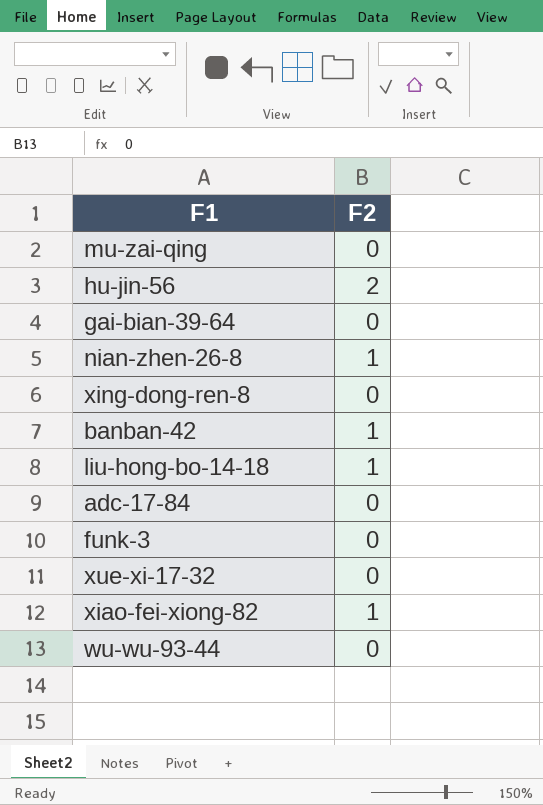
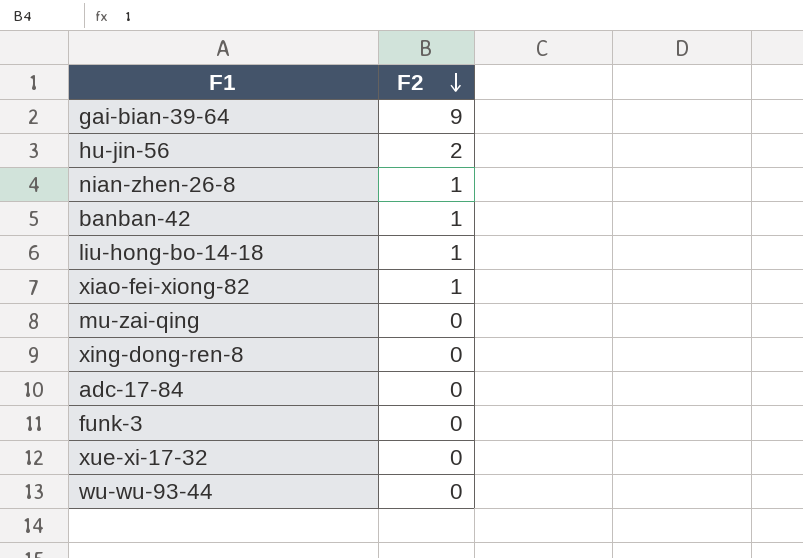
row order: none -> F2 descending
gai-bian-39-64 | F2: 0 -> 9

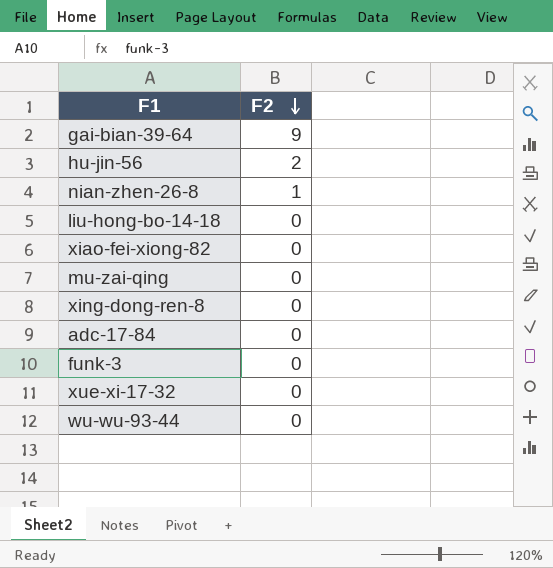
row banban-42: 1 -> none
liu-hong-bo-14-18 | F2: 1 -> 0
xiao-fei-xiong-82 | F2: 1 -> 0

